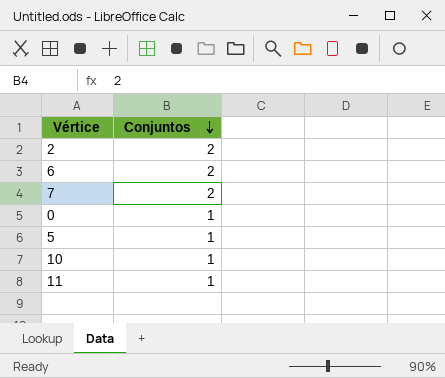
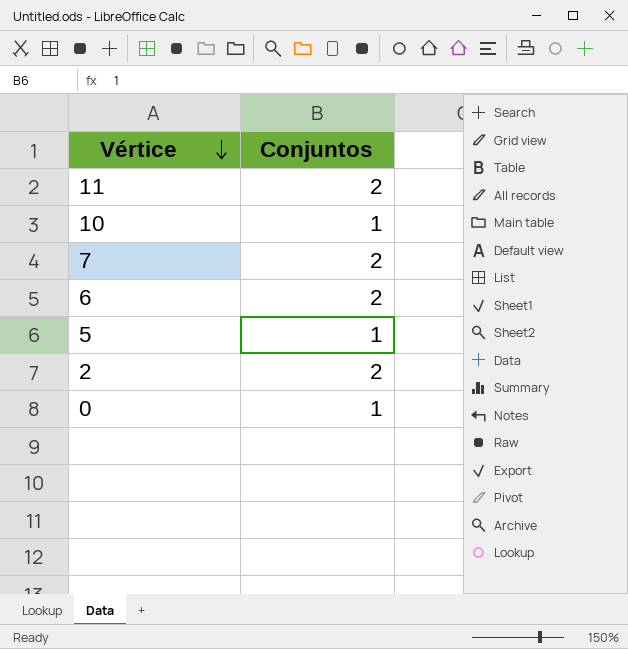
row order: Conjuntos descending -> Vértice descending
11 | Conjuntos: 1 -> 2

